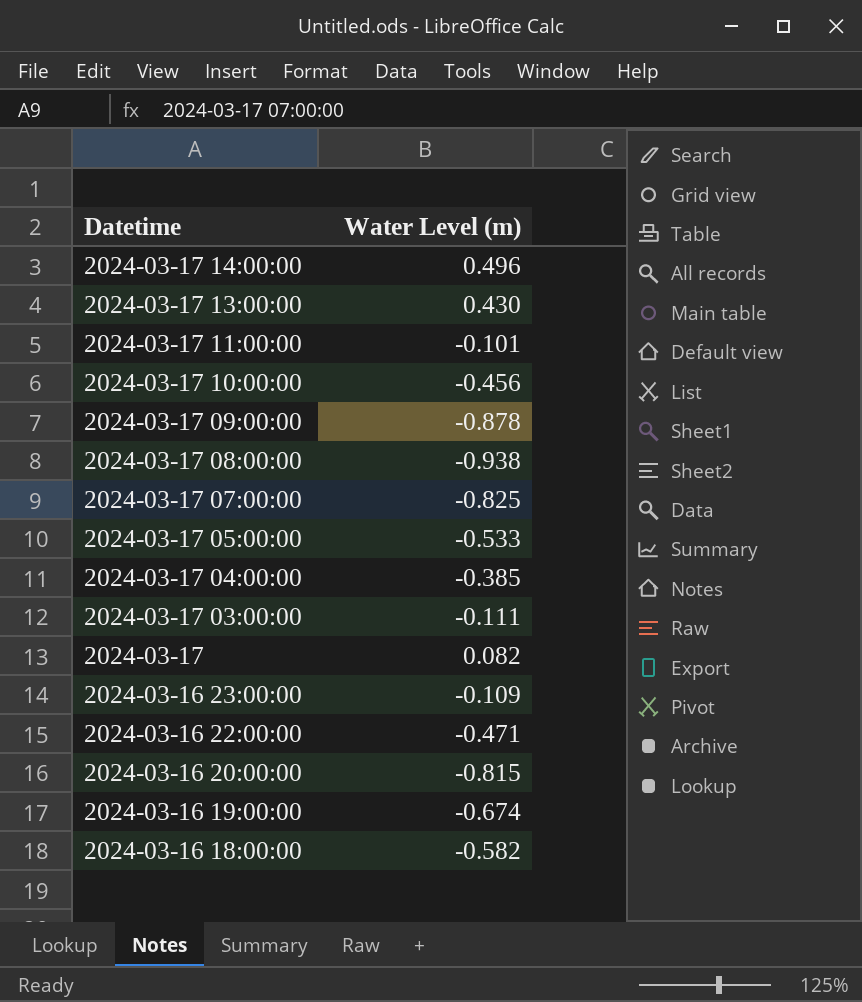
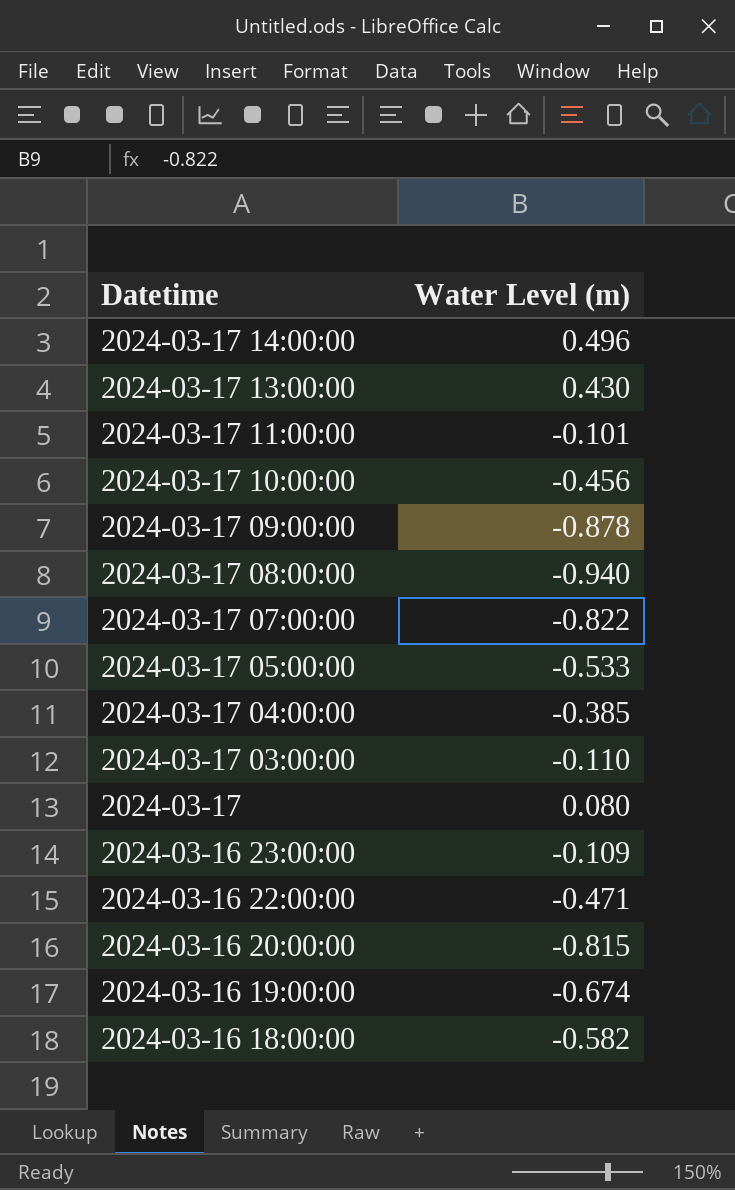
2024-03-17 08:00:00 | Water Level (m): -0.938 -> -0.940
2024-03-17 07:00:00 | Water Level (m): -0.825 -> -0.822
2024-03-17 03:00:00 | Water Level (m): -0.111 -> -0.110
2024-03-17 | Water Level (m): 0.082 -> 0.080

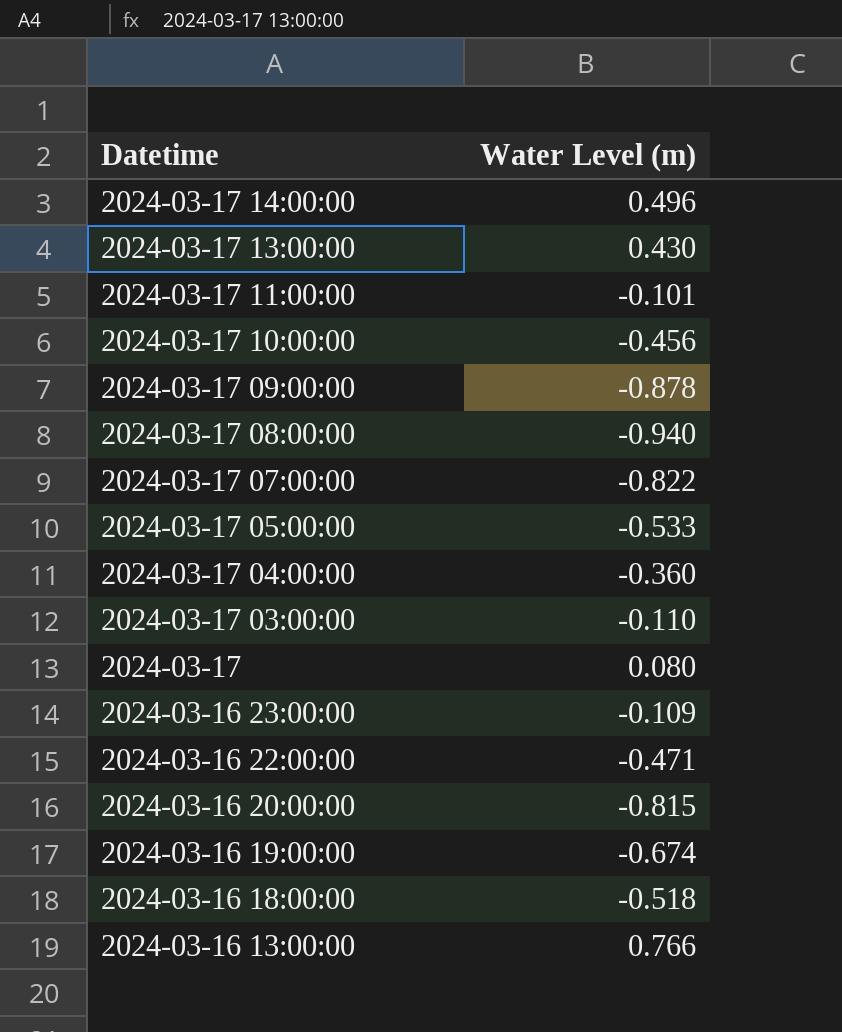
2024-03-17 04:00:00 | Water Level (m): -0.385 -> -0.360
2024-03-16 18:00:00 | Water Level (m): -0.582 -> -0.518
row 2024-03-16 13:00:00: none -> 0.766

